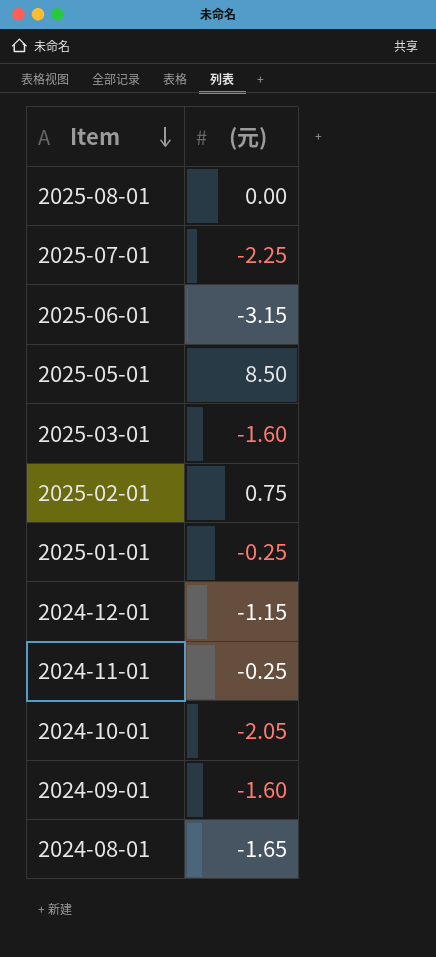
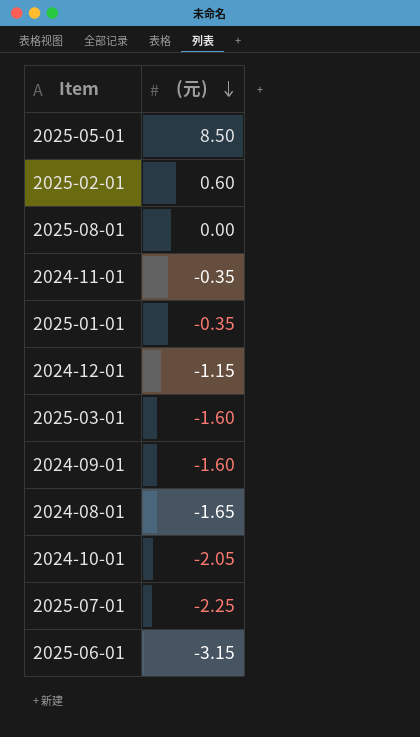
row order: Item descending -> (元) descending
2025-02-01 | (元): 0.75 -> 0.60
2024-11-01 | (元): -0.25 -> -0.35
2025-01-01 | (元): -0.25 -> -0.35

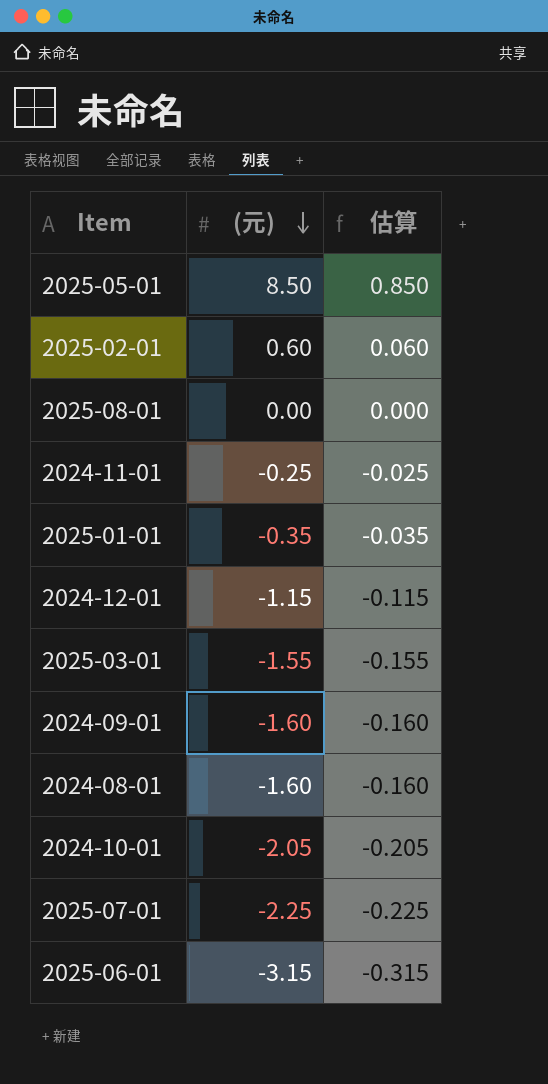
column 估算 | formula: none -> [(元)] * 0.1
2024-11-01 | (元): -0.35 -> -0.25
2025-03-01 | (元): -1.60 -> -1.55
2024-08-01 | (元): -1.65 -> -1.60

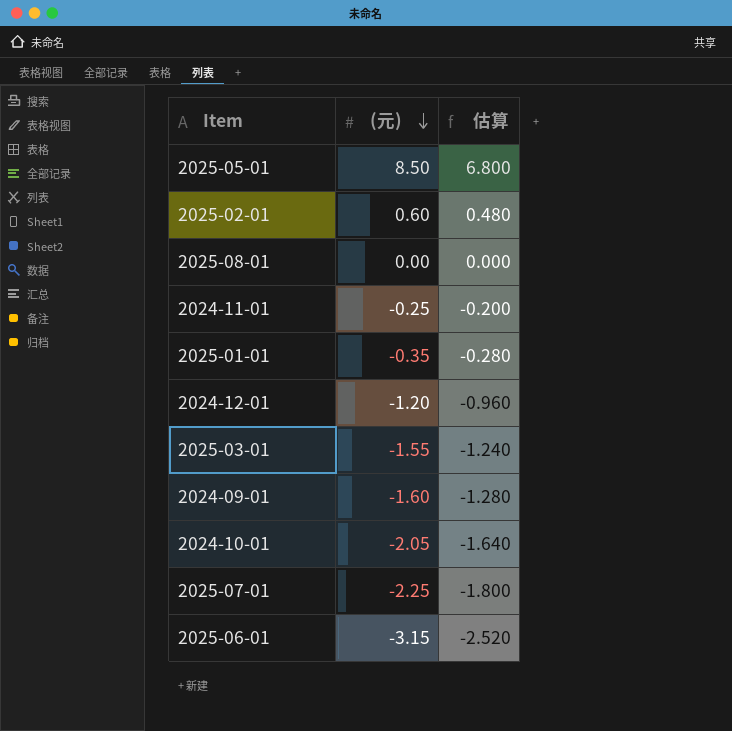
column 估算 | formula: [(元)] * 0.1 -> [(元)] * 0.8
row 2024-08-01: -1.60 | -0.160 -> none
2024-12-01 | (元): -1.15 -> -1.20

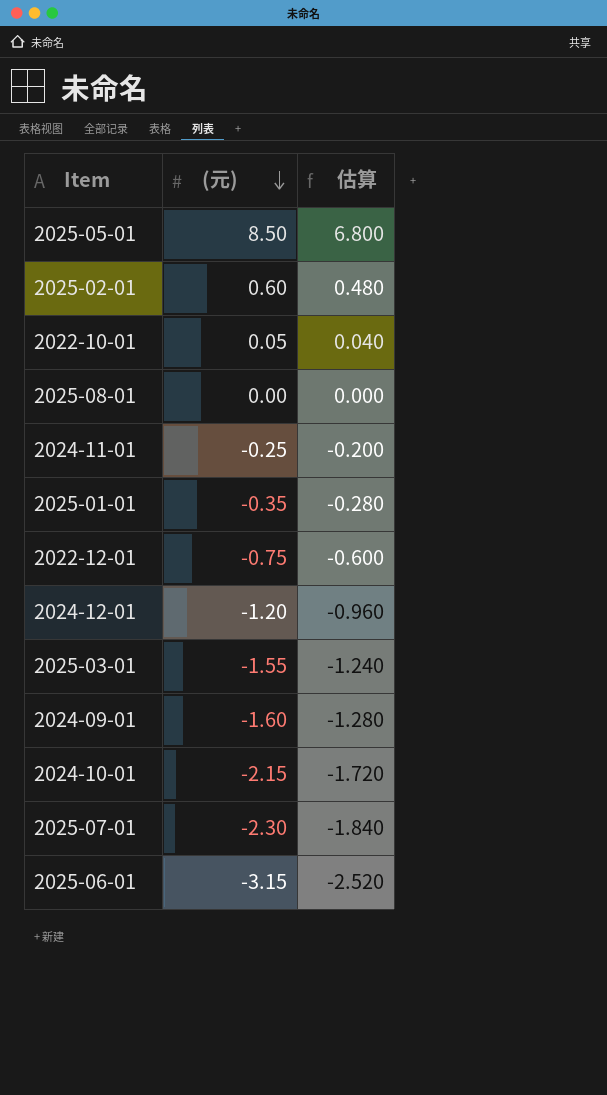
row 2022-10-01: none -> 0.05 | 0.040
row 2022-12-01: none -> -0.75 | -0.600
2024-10-01 | (元): -2.05 -> -2.15
2024-10-01 | 估算: -1.640 -> -1.720
2025-07-01 | (元): -2.25 -> -2.30
2025-07-01 | 估算: -1.800 -> -1.840

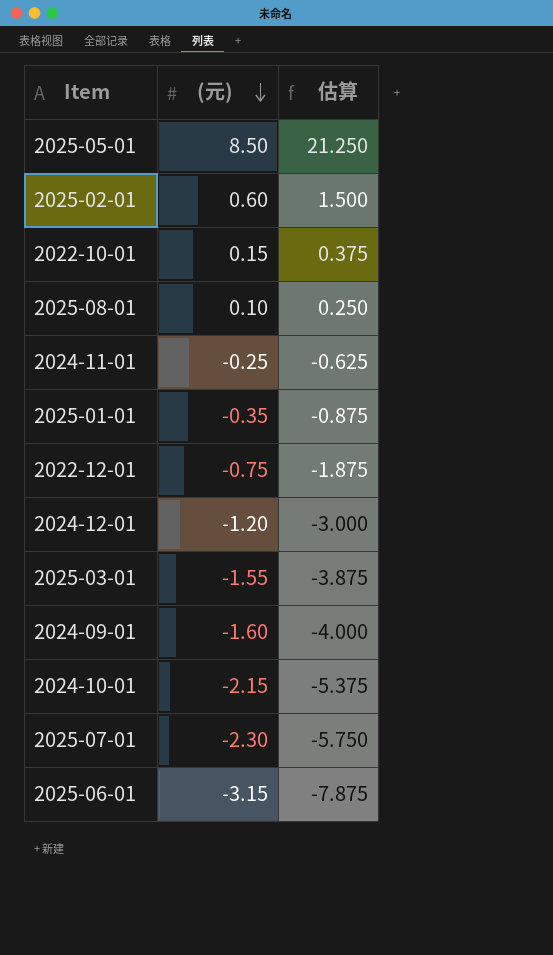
column 估算 | formula: [(元)] * 0.8 -> [(元)] * 2.5
2022-10-01 | (元): 0.05 -> 0.15
2025-08-01 | (元): 0.00 -> 0.10

